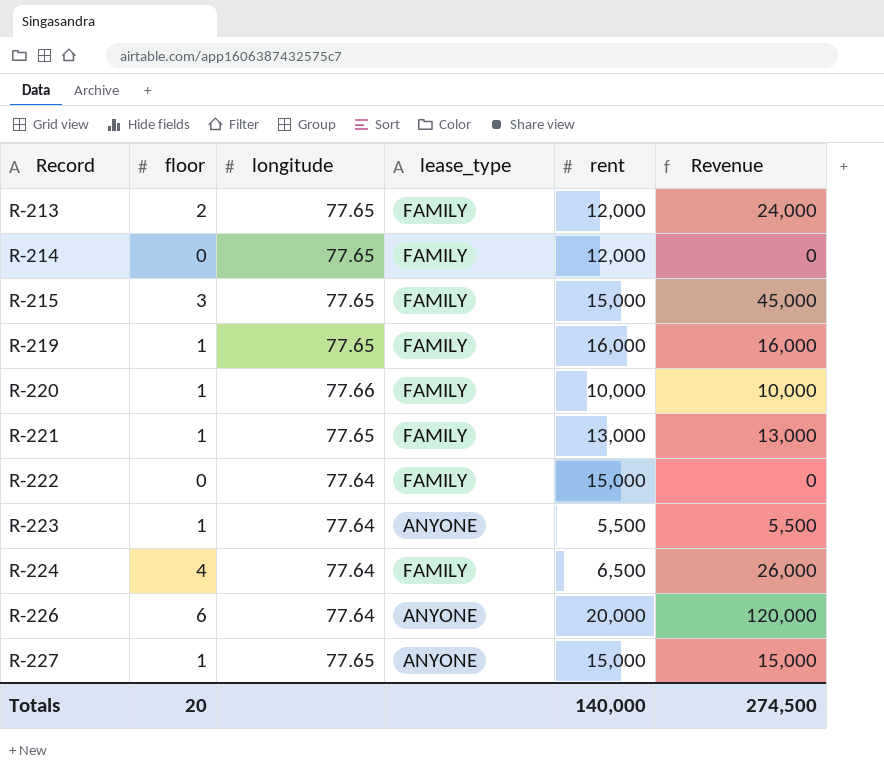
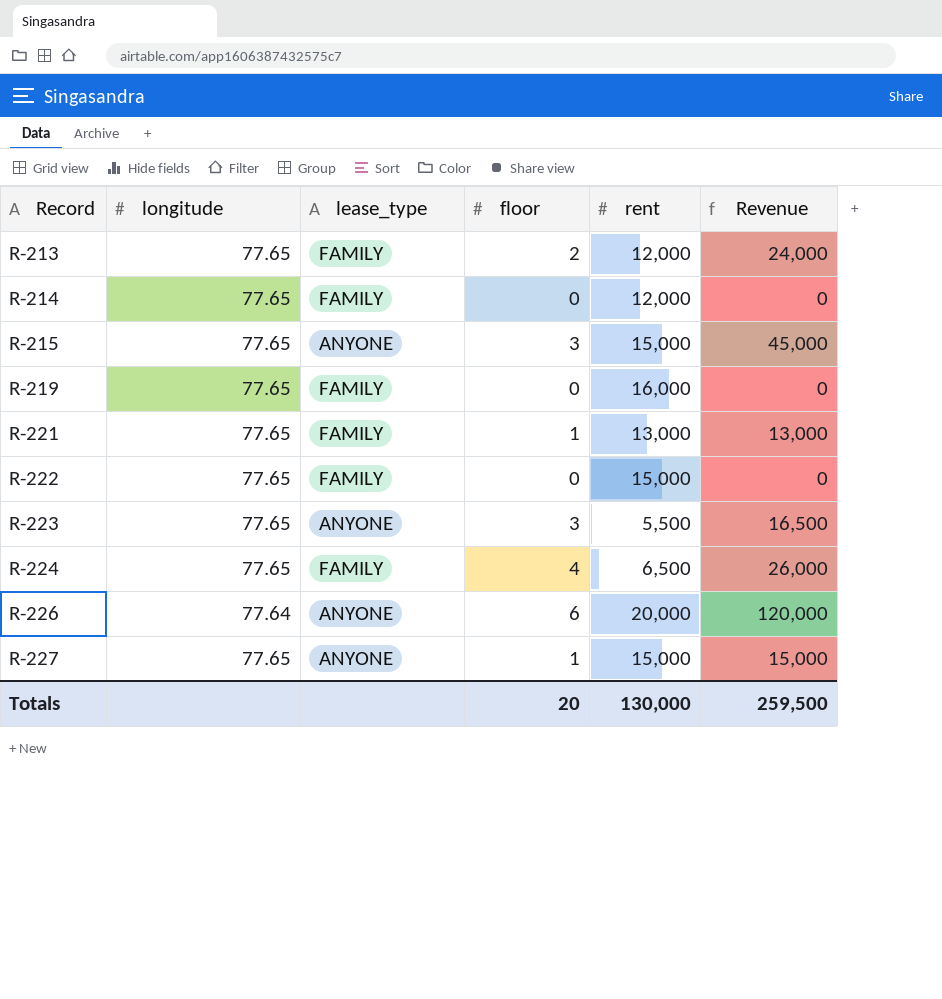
column floor | position: 2 -> 4
row R-220: 1 | 77.66 | FAMILY | 10,000 | 10,000 -> none
R-215 | lease_type: FAMILY -> ANYONE
R-219 | floor: 1 -> 0
R-219 | Revenue: 16,000 -> 0
R-222 | longitude: 77.64 -> 77.65
R-223 | longitude: 77.64 -> 77.65
R-223 | floor: 1 -> 3
R-223 | Revenue: 5,500 -> 16,500
R-224 | longitude: 77.64 -> 77.65
Totals | rent: 140,000 -> 130,000
Totals | Revenue: 274,500 -> 259,500

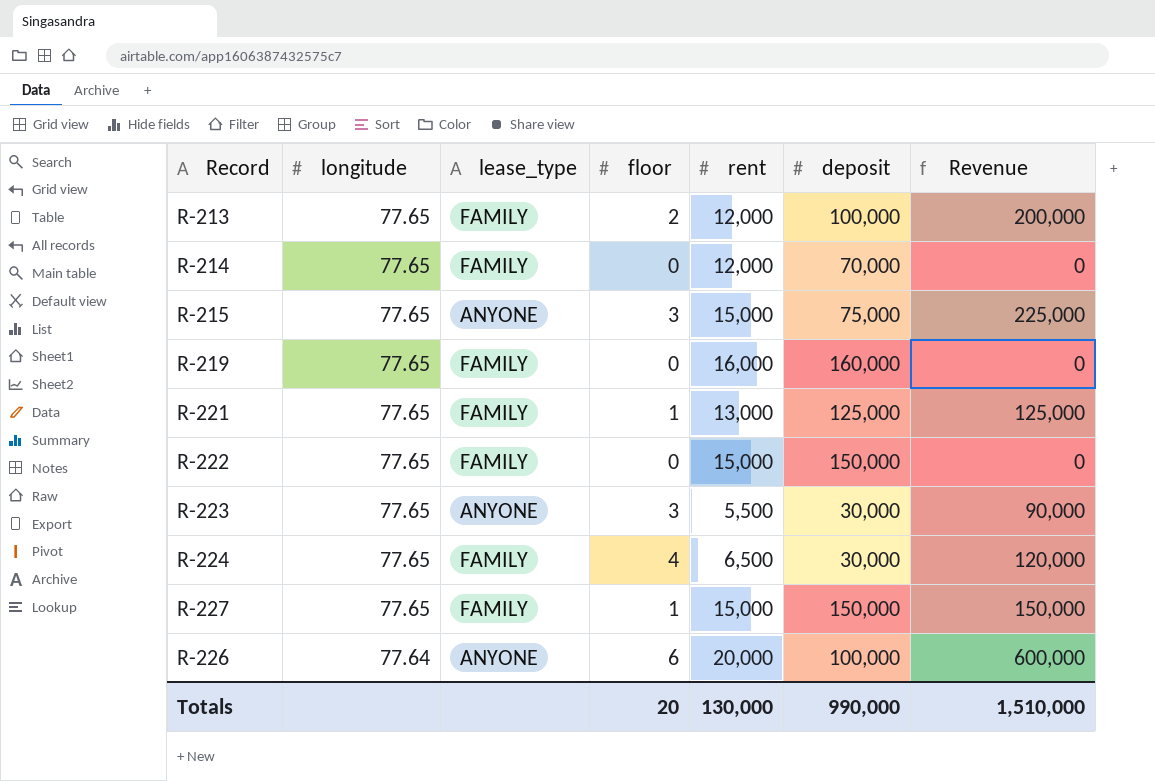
row order: Record ascending -> longitude descending
column deposit | position: none -> 6
column Revenue | formula: [floor] * [rent] -> [floor] * [deposit]
R-227 | lease_type: ANYONE -> FAMILY
Totals | Revenue: 259,500 -> 1,510,000

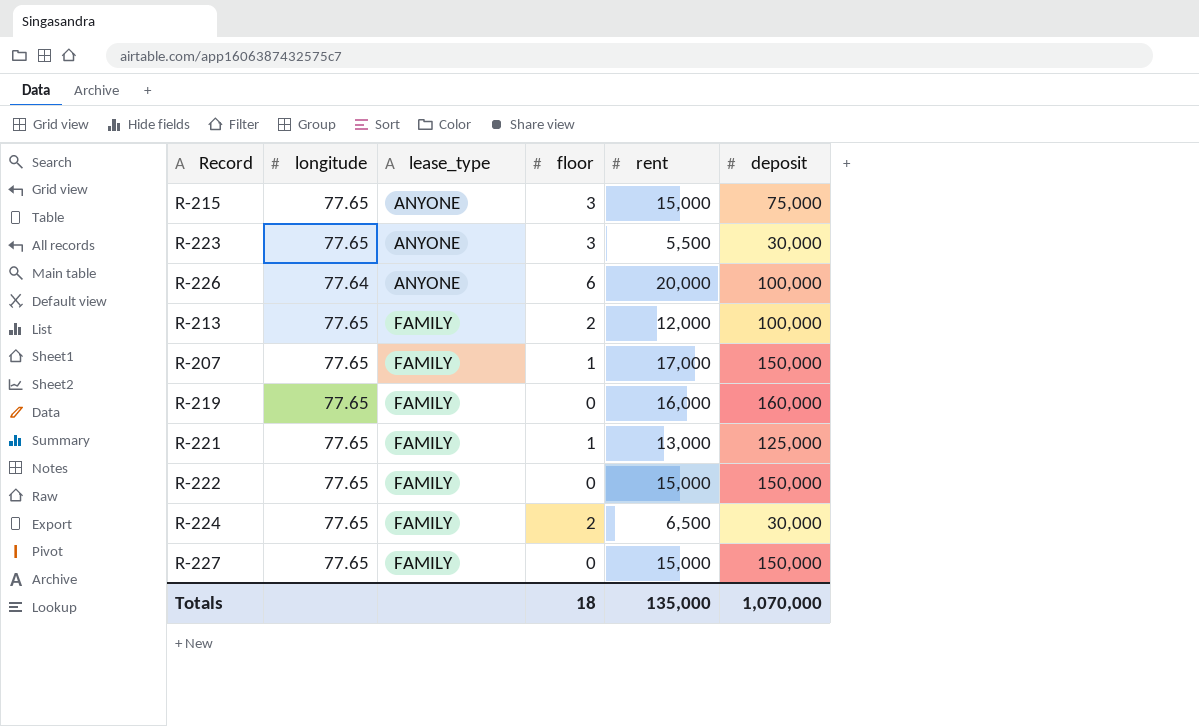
row order: longitude descending -> lease_type ascending
column Revenue | formula: [floor] * [deposit] -> none
row R-214: 77.65 | FAMILY | 0 | 12,000 | 70,000 | 0 -> none
row R-207: none -> 77.65 | FAMILY | 1 | 17,000 | 150,000
R-224 | floor: 4 -> 2
R-227 | floor: 1 -> 0
Totals | floor: 20 -> 18
Totals | rent: 130,000 -> 135,000
Totals | deposit: 990,000 -> 1,070,000

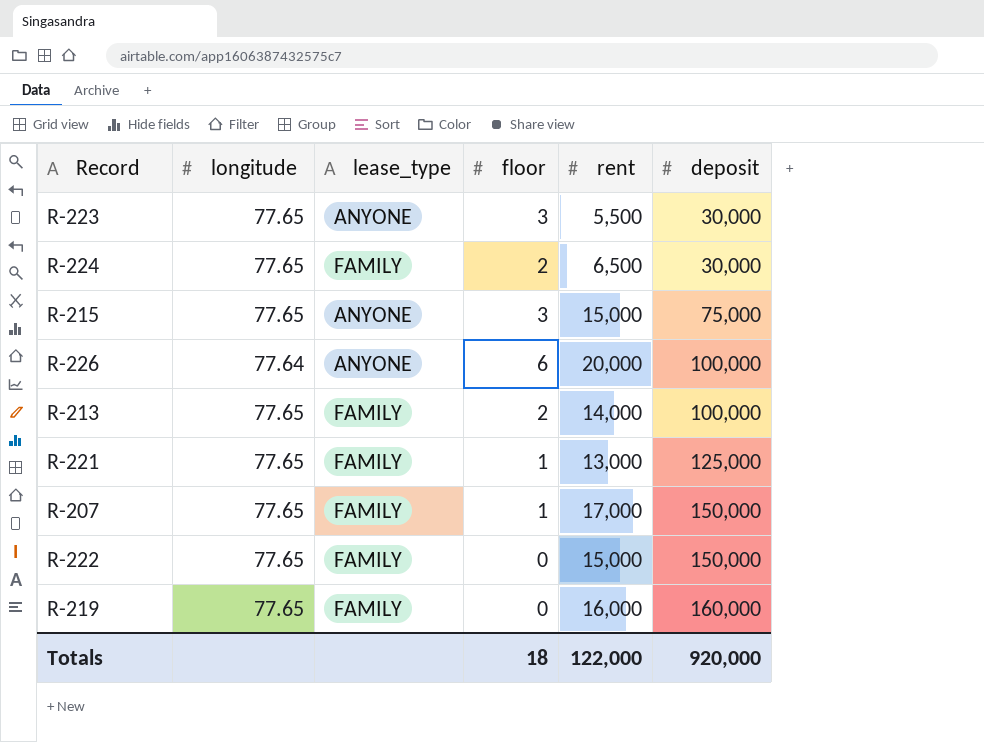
row order: lease_type ascending -> deposit ascending
row R-227: 77.65 | FAMILY | 0 | 15,000 | 150,000 -> none
R-213 | rent: 12,000 -> 14,000
Totals | rent: 135,000 -> 122,000
Totals | deposit: 1,070,000 -> 920,000

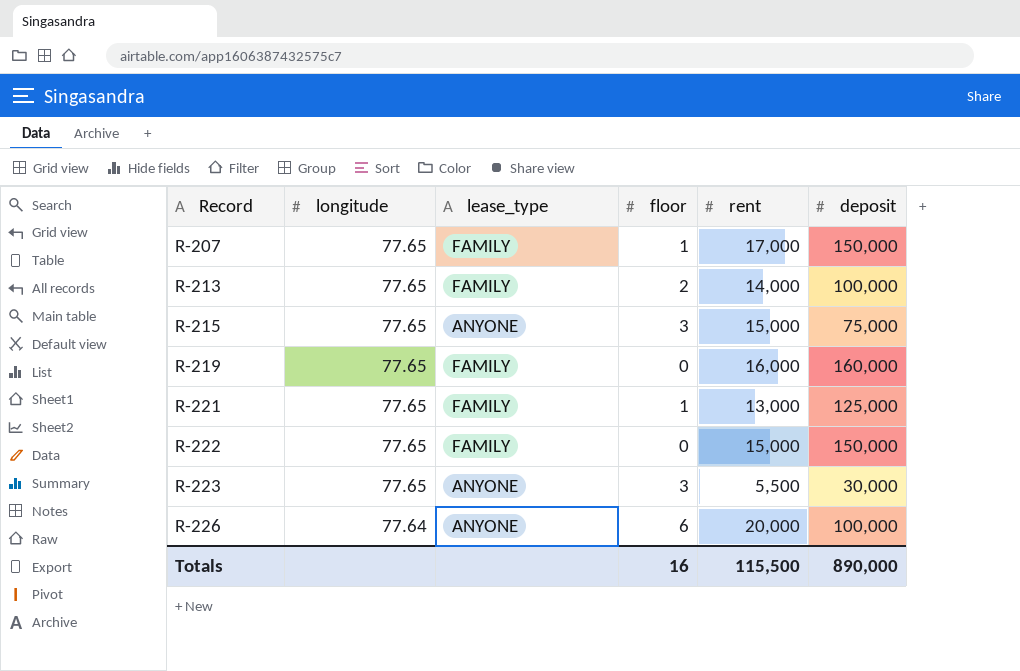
row order: deposit ascending -> Record ascending
row R-224: 77.65 | FAMILY | 2 | 6,500 | 30,000 -> none
Totals | floor: 18 -> 16
Totals | rent: 122,000 -> 115,500
Totals | deposit: 920,000 -> 890,000

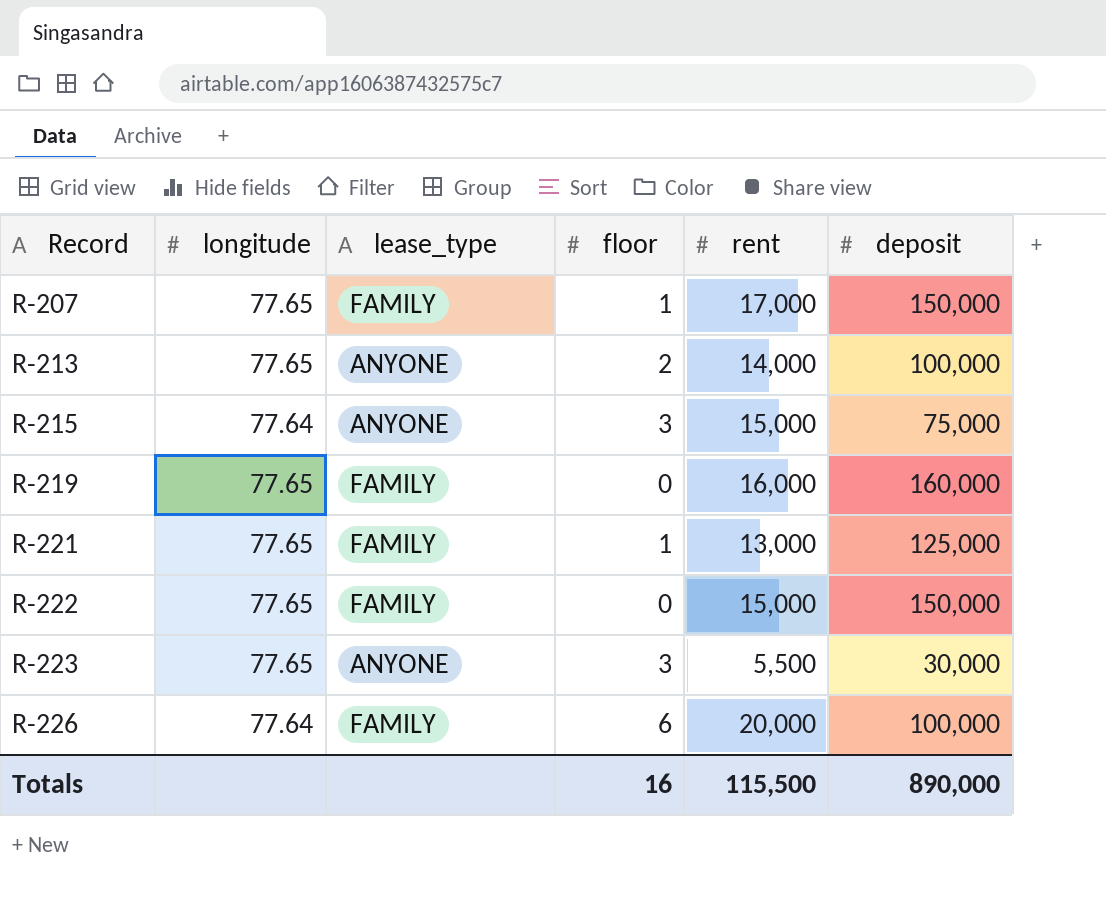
R-213 | lease_type: FAMILY -> ANYONE
R-215 | longitude: 77.65 -> 77.64
R-226 | lease_type: ANYONE -> FAMILY

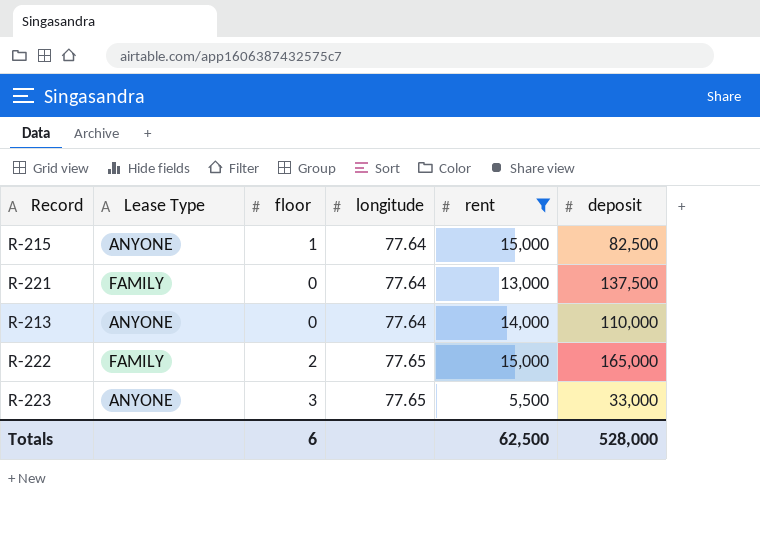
filter: none -> rent <= 15,000
row order: Record ascending -> longitude ascending
column name: lease_type -> Lease Type
column longitude | position: 2 -> 4
R-215 | floor: 3 -> 1
R-215 | deposit: 75,000 -> 82,500
R-221 | floor: 1 -> 0
R-221 | longitude: 77.65 -> 77.64
R-221 | deposit: 125,000 -> 137,500
R-213 | floor: 2 -> 0
R-213 | longitude: 77.65 -> 77.64
R-213 | deposit: 100,000 -> 110,000
R-222 | floor: 0 -> 2
R-222 | deposit: 150,000 -> 165,000
R-223 | deposit: 30,000 -> 33,000
Totals | floor: 16 -> 6
Totals | rent: 115,500 -> 62,500
Totals | deposit: 890,000 -> 528,000

